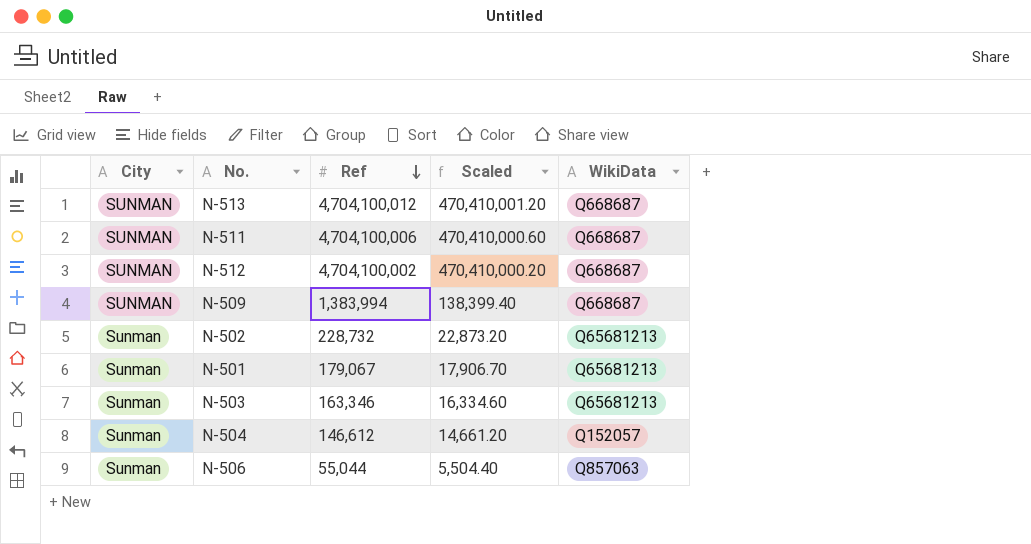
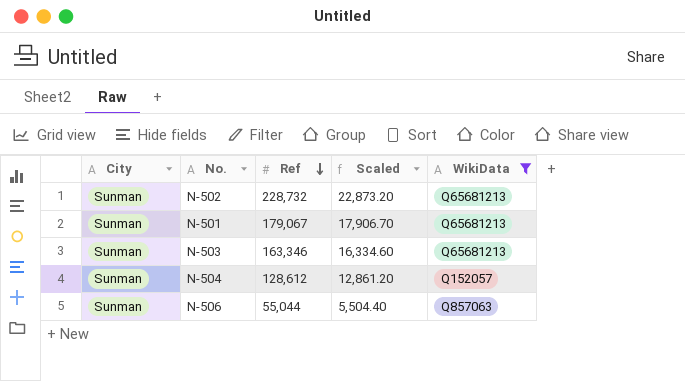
filter: none -> WikiData != Q668687
N-504 | Ref: 146,612 -> 128,612
N-504 | Scaled: 14,661.20 -> 12,861.20

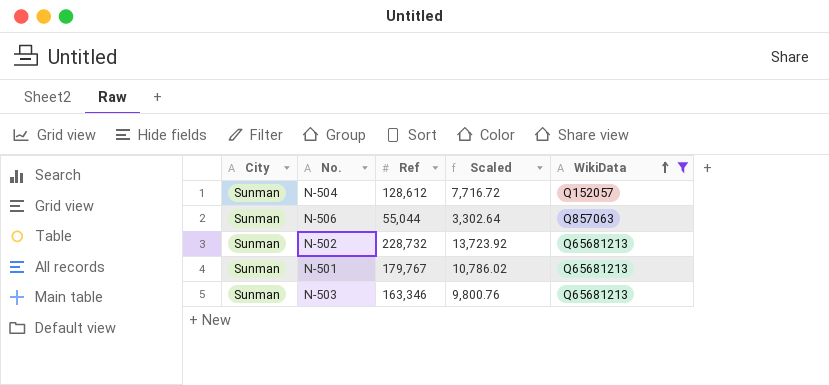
row order: Ref descending -> WikiData ascending
column Scaled | formula: [Ref] * 0.1 -> [Ref] * 0.06
N-501 | Ref: 179,067 -> 179,767

